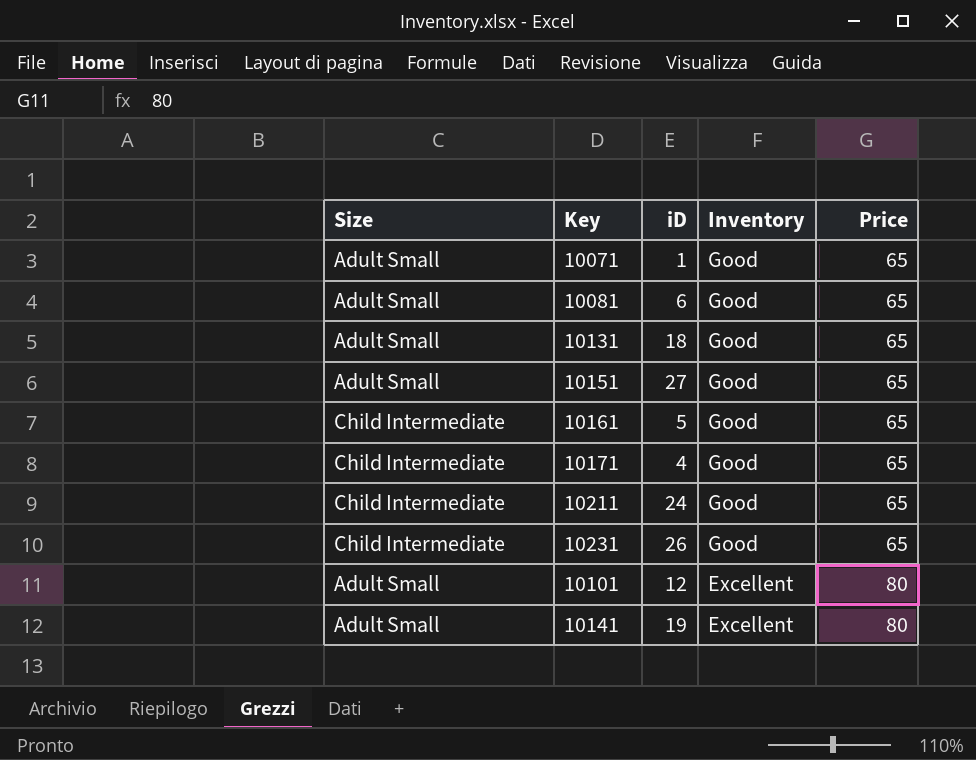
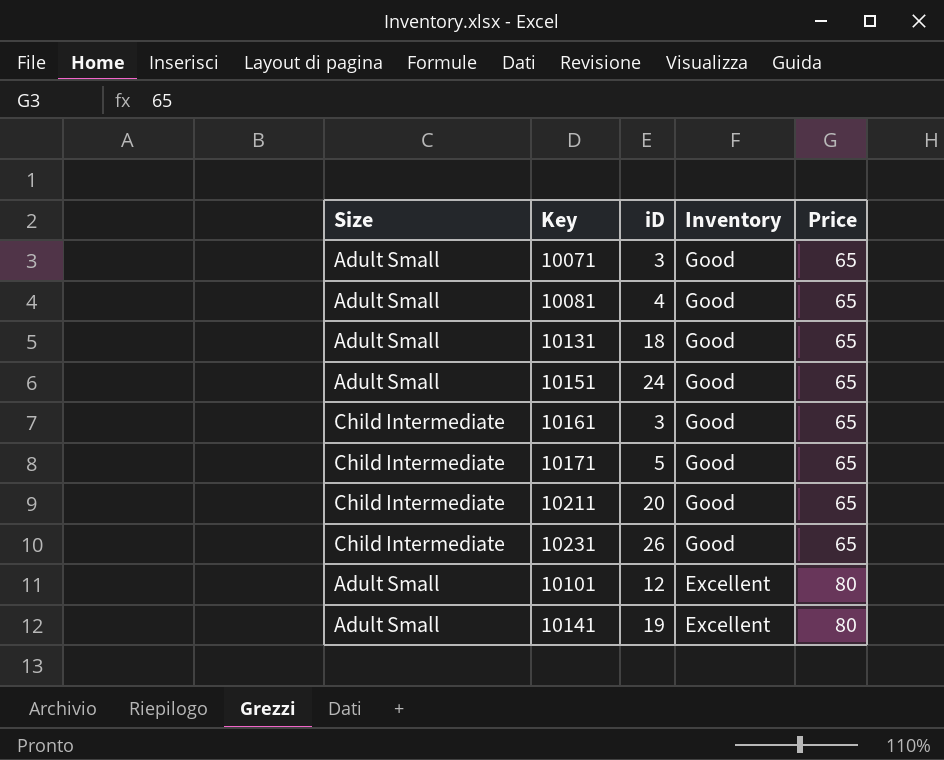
10071 | iD: 1 -> 3
10081 | iD: 6 -> 4
10151 | iD: 27 -> 24
10161 | iD: 5 -> 3
10171 | iD: 4 -> 5
10211 | iD: 24 -> 20

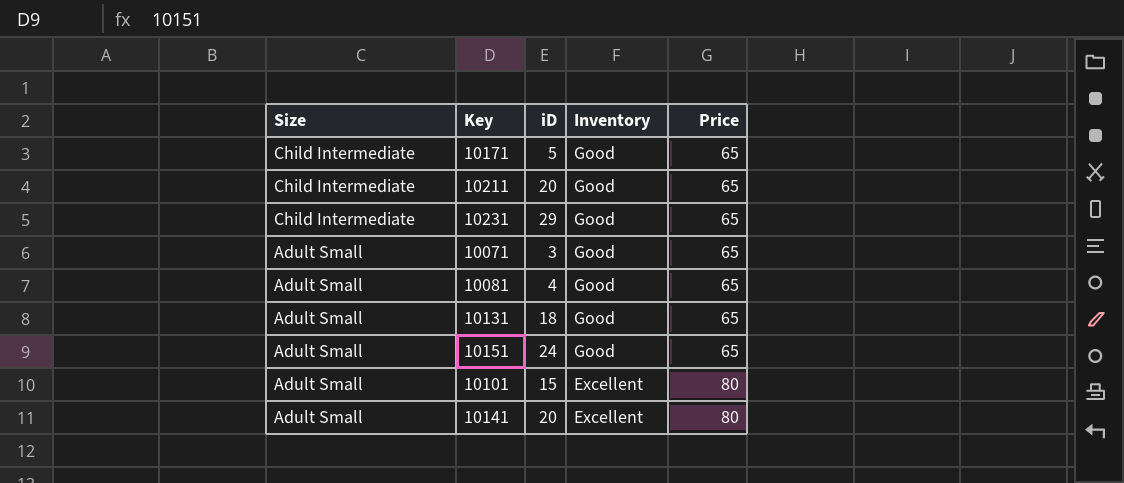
row order: Inventory descending -> Size descending
row 10161: Child Intermediate | 3 | Good | 65 -> none
10231 | iD: 26 -> 29
10101 | iD: 12 -> 15
10141 | iD: 19 -> 20

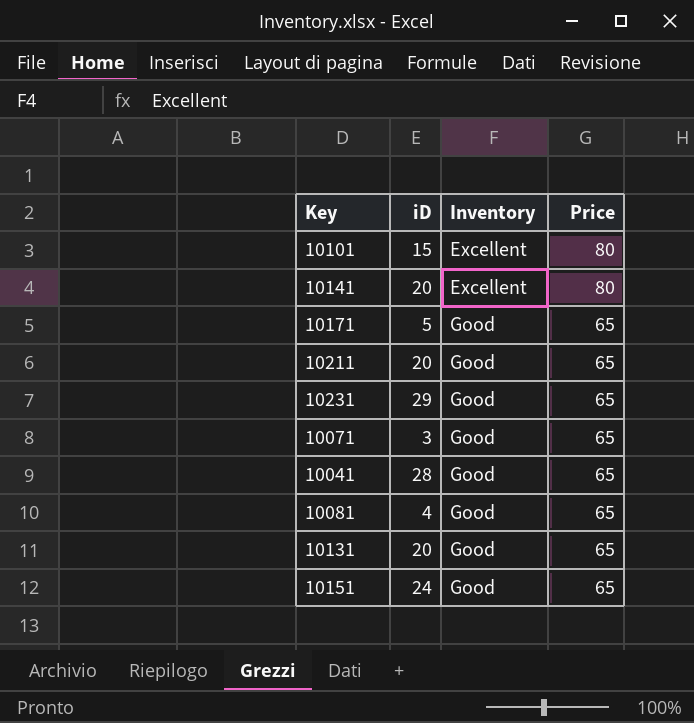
row order: Size descending -> Inventory ascending
column Size | position: 1 -> none
row 10041: none -> 28 | Good | 65
10131 | iD: 18 -> 20

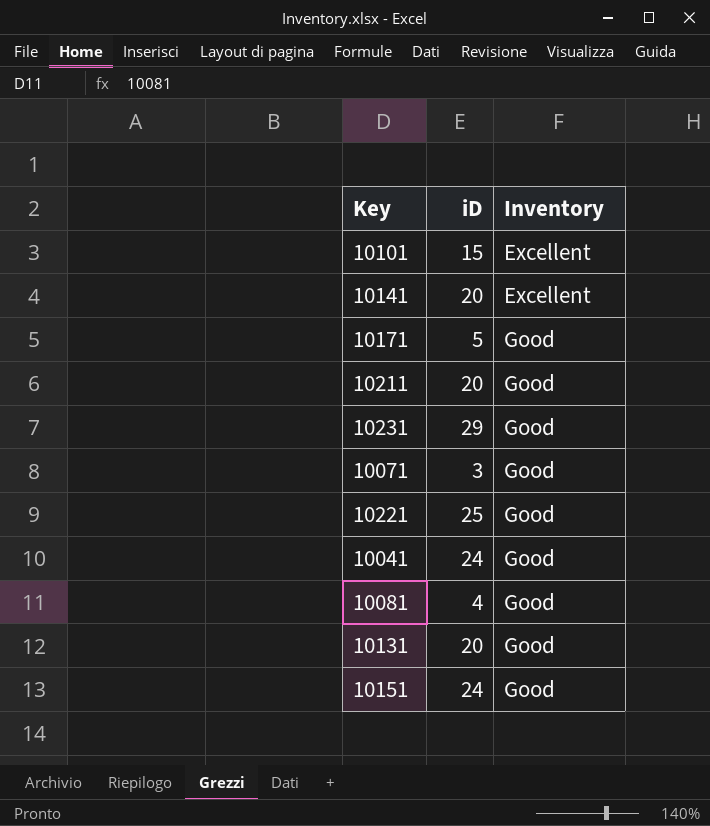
column Price | position: 4 -> none
row 10221: none -> 25 | Good
10041 | iD: 28 -> 24

